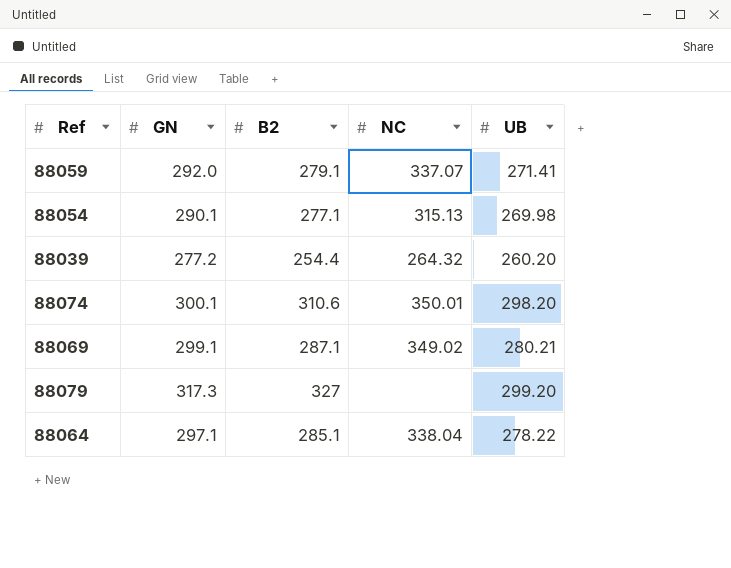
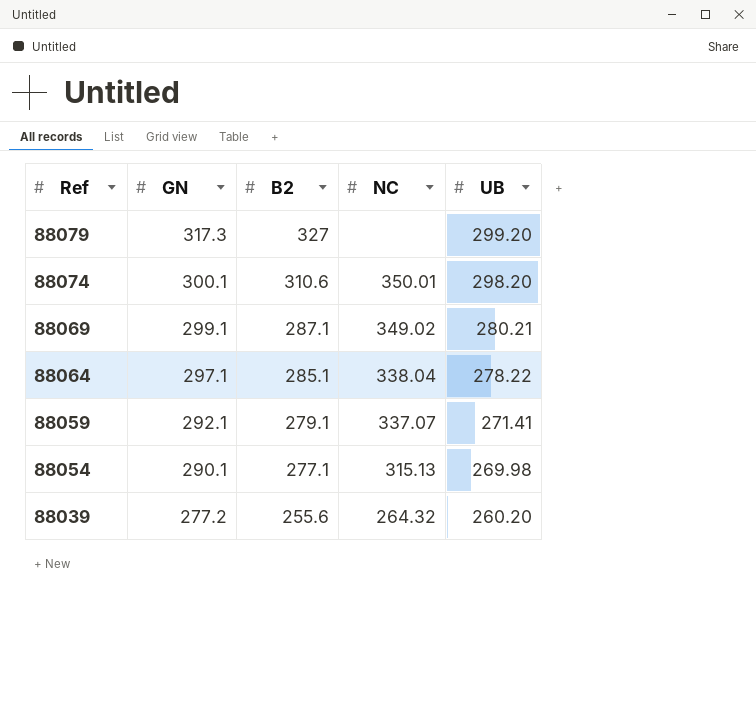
row order: none -> Ref descending
88059 | GN: 292.0 -> 292.1
88039 | B2: 254.4 -> 255.6

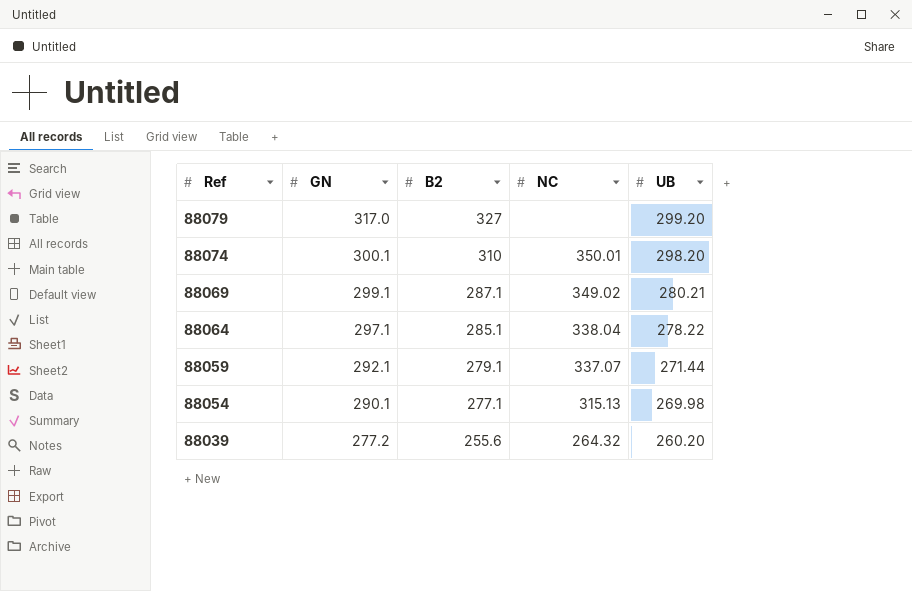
88079 | GN: 317.3 -> 317.0
88074 | B2: 310.6 -> 310
88059 | UB: 271.41 -> 271.44

